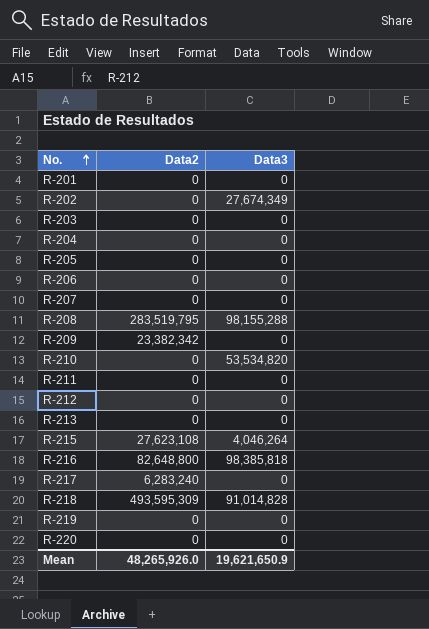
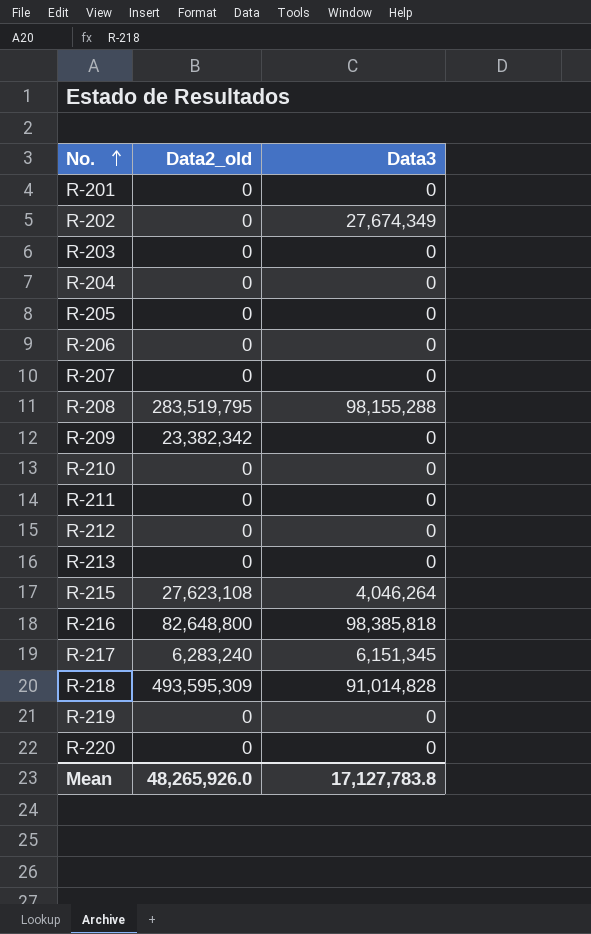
column name: Data2 -> Data2_old
R-210 | Data3: 53,534,820 -> 0
R-217 | Data3: 0 -> 6,151,345
Mean | Data3: 19,621,650.9 -> 17,127,783.8

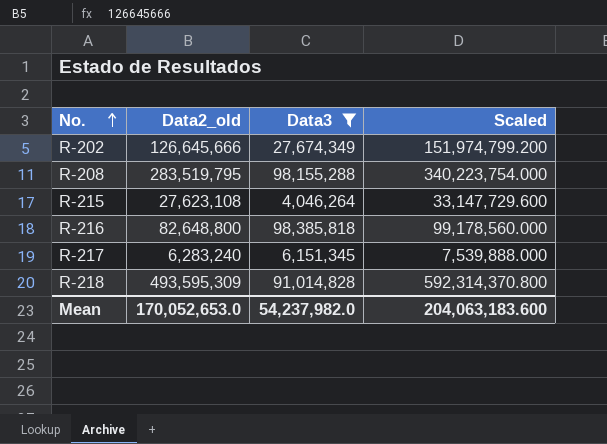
filter: none -> Data3 != 0
column Scaled | formula: none -> [Data2_old] * 1.2
R-202 | Data2_old: 0 -> 126,645,666
Mean | Data2_old: 48,265,926.0 -> 170,052,653.0
Mean | Data3: 17,127,783.8 -> 54,237,982.0

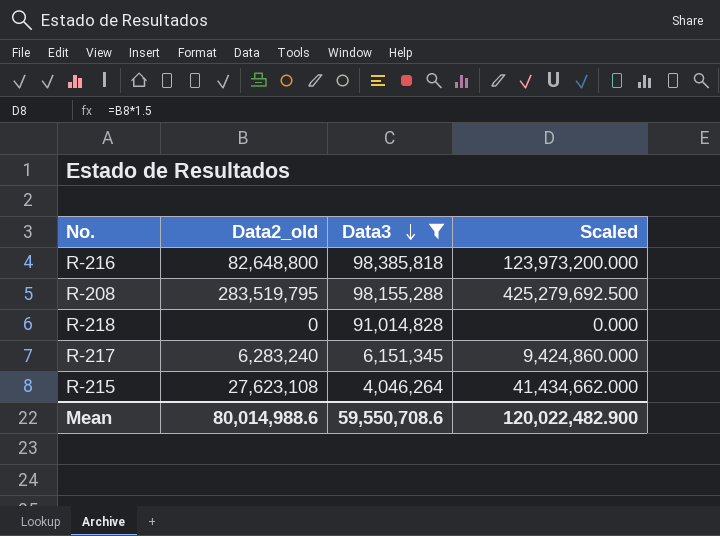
row order: No. ascending -> Data3 descending
column Scaled | formula: [Data2_old] * 1.2 -> [Data2_old] * 1.5
row R-202: 126,645,666 | 27,674,349 | 151,974,799.200 -> none
R-218 | Data2_old: 493,595,309 -> 0
Mean | Data2_old: 170,052,653.0 -> 80,014,988.6
Mean | Data3: 54,237,982.0 -> 59,550,708.6
Mean | Scaled: 204,063,183.600 -> 120,022,482.900

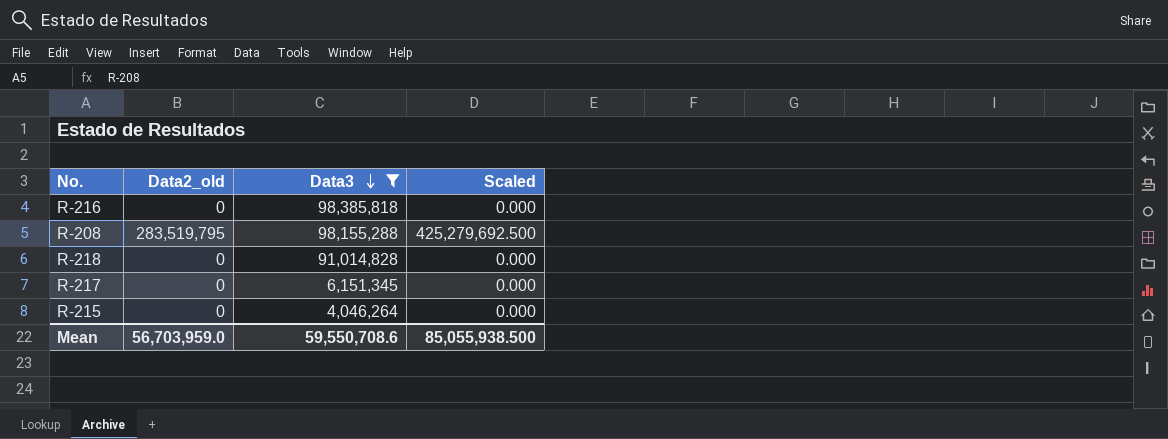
R-216 | Data2_old: 82,648,800 -> 0
R-216 | Scaled: 123,973,200.000 -> 0.000
R-217 | Data2_old: 6,283,240 -> 0
R-217 | Scaled: 9,424,860.000 -> 0.000
R-215 | Data2_old: 27,623,108 -> 0
R-215 | Scaled: 41,434,662.000 -> 0.000
Mean | Data2_old: 80,014,988.6 -> 56,703,959.0
Mean | Scaled: 120,022,482.900 -> 85,055,938.500

